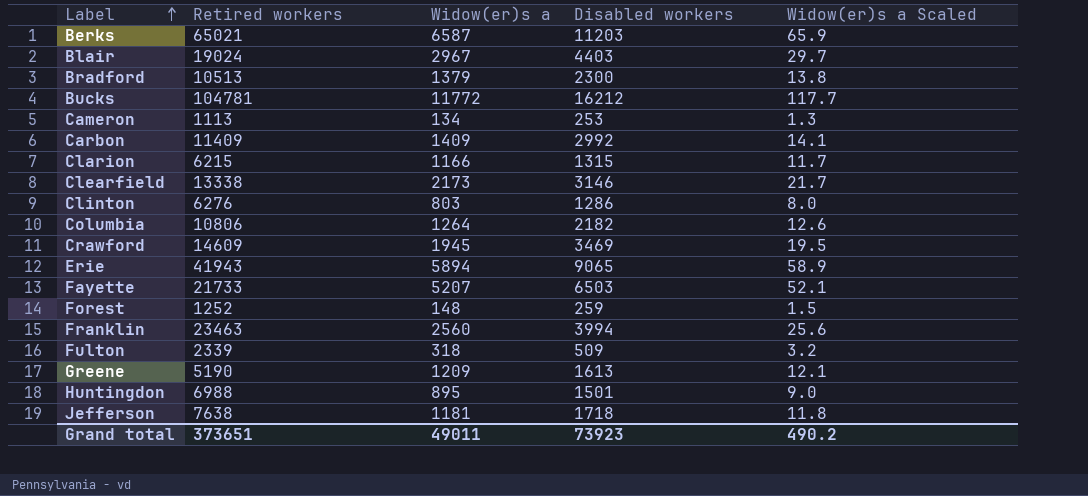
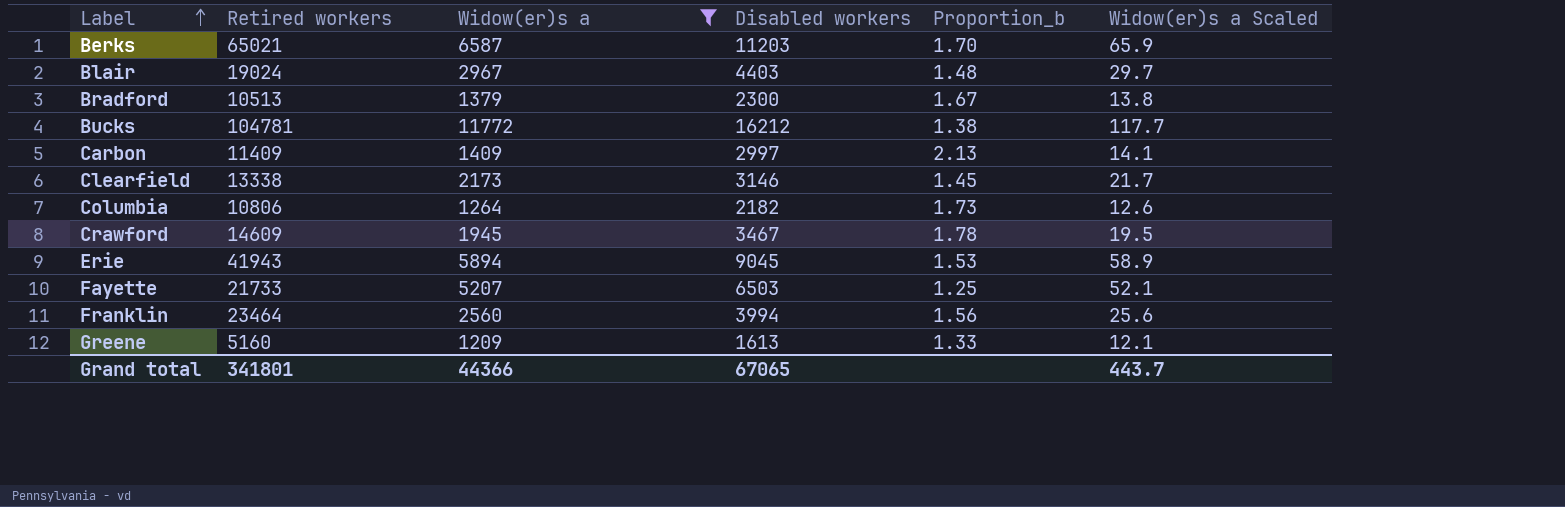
filter: none -> Widow(er)s a >= 1209
column Proportion_b | formula: none -> [Disabled workers] / [Widow(er)s a]
Carbon | Disabled workers: 2992 -> 2997
Crawford | Disabled workers: 3469 -> 3467
Erie | Disabled workers: 9065 -> 9045
Franklin | Retired workers: 23463 -> 23464
Greene | Retired workers: 5190 -> 5160
Grand total | Retired workers: 373651 -> 341801
Grand total | Widow(er)s a: 49011 -> 44366
Grand total | Disabled workers: 73923 -> 67065
Grand total | Widow(er)s a Scaled: 490.2 -> 443.7

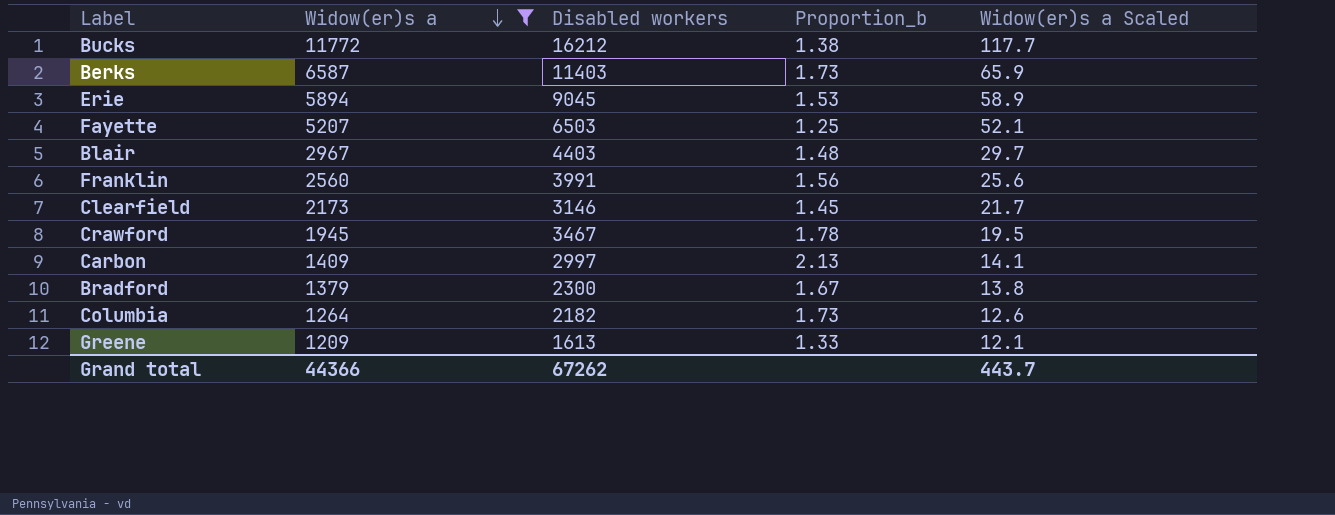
row order: Label ascending -> Widow(er)s a descending
column Retired workers | position: 2 -> none
Berks | Disabled workers: 11203 -> 11403
Berks | Proportion_b: 1.70 -> 1.73
Franklin | Disabled workers: 3994 -> 3991
Grand total | Disabled workers: 67065 -> 67262

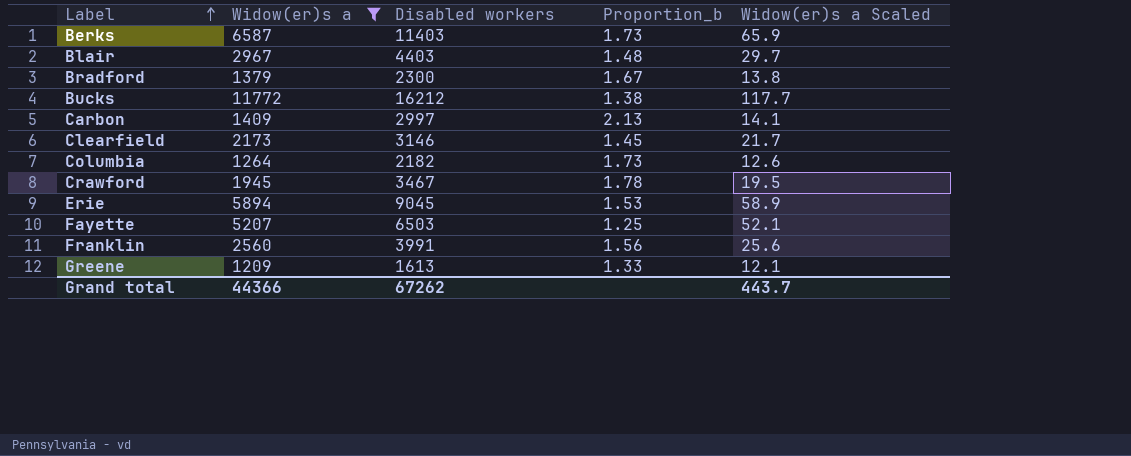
row order: Widow(er)s a descending -> Label ascending

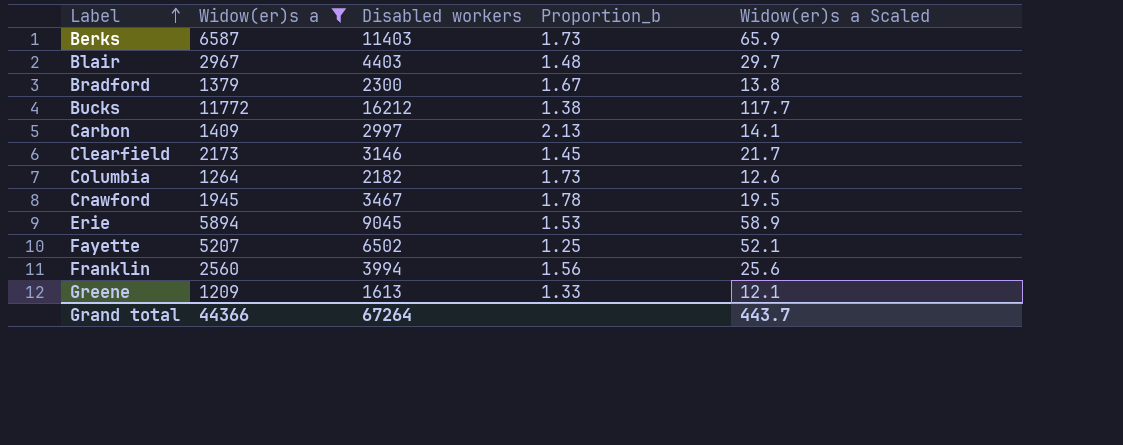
Fayette | Disabled workers: 6503 -> 6502
Franklin | Disabled workers: 3991 -> 3994
Grand total | Disabled workers: 67262 -> 67264

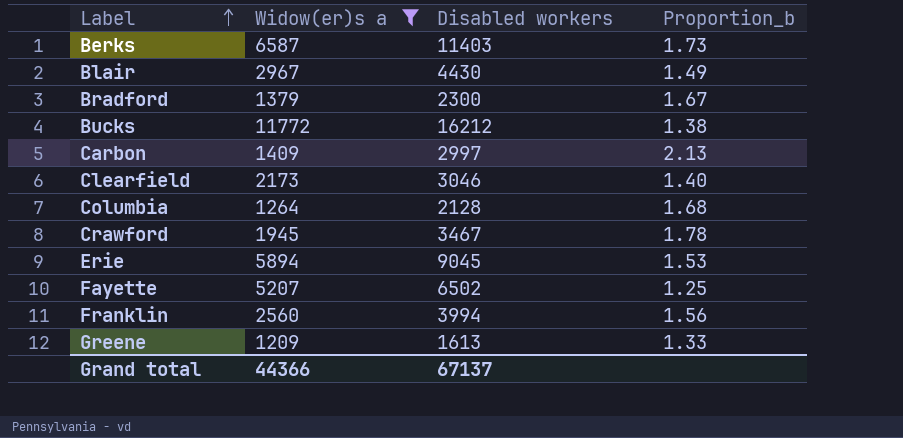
column Widow(er)s a Scaled | formula: [Widow(er)s a] * 0.01 -> none
Blair | Disabled workers: 4403 -> 4430
Blair | Proportion_b: 1.48 -> 1.49
Clearfield | Disabled workers: 3146 -> 3046
Clearfield | Proportion_b: 1.45 -> 1.40
Columbia | Disabled workers: 2182 -> 2128
Columbia | Proportion_b: 1.73 -> 1.68
Grand total | Disabled workers: 67264 -> 67137

